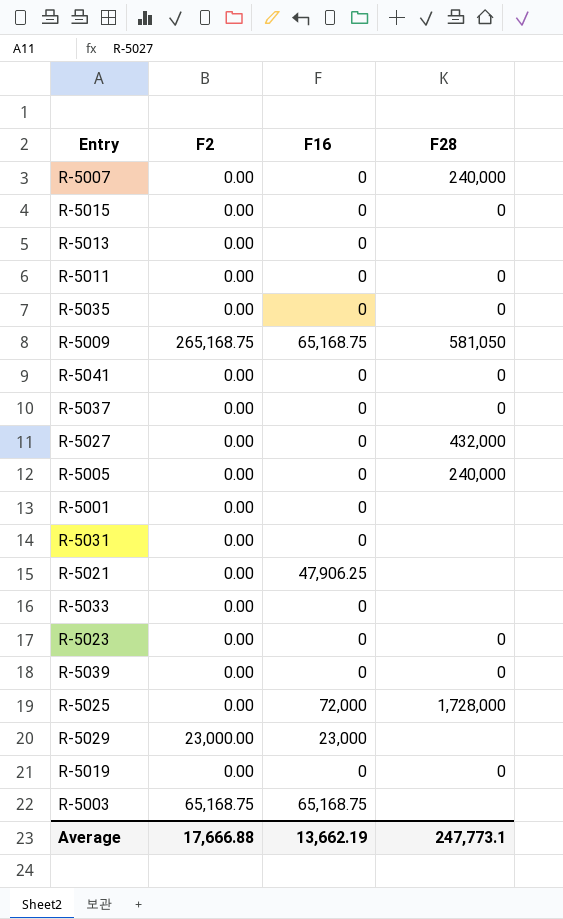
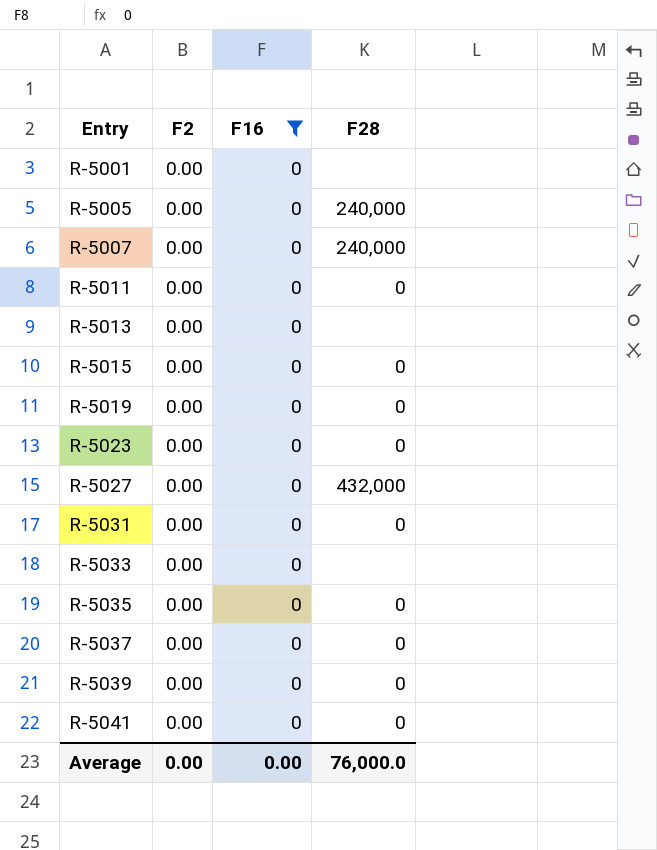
filter: none -> F16 = 0
row order: none -> Entry ascending
R-5031 | F28: none -> 0
Average | F2: 17,666.88 -> 0.00
Average | F16: 13,662.19 -> 0.00
Average | F28: 247,773.1 -> 76,000.0

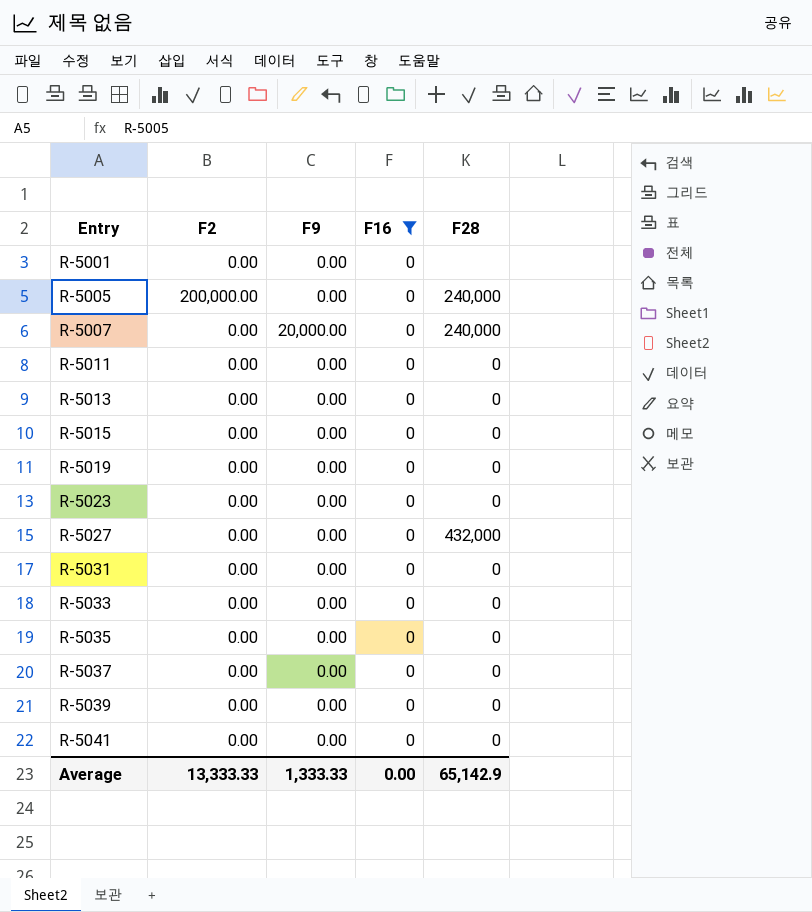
column F9 | position: none -> 3
R-5005 | F2: 0.00 -> 200,000.00
R-5013 | F28: none -> 0
R-5033 | F28: none -> 0
Average | F2: 0.00 -> 13,333.33
Average | F28: 76,000.0 -> 65,142.9

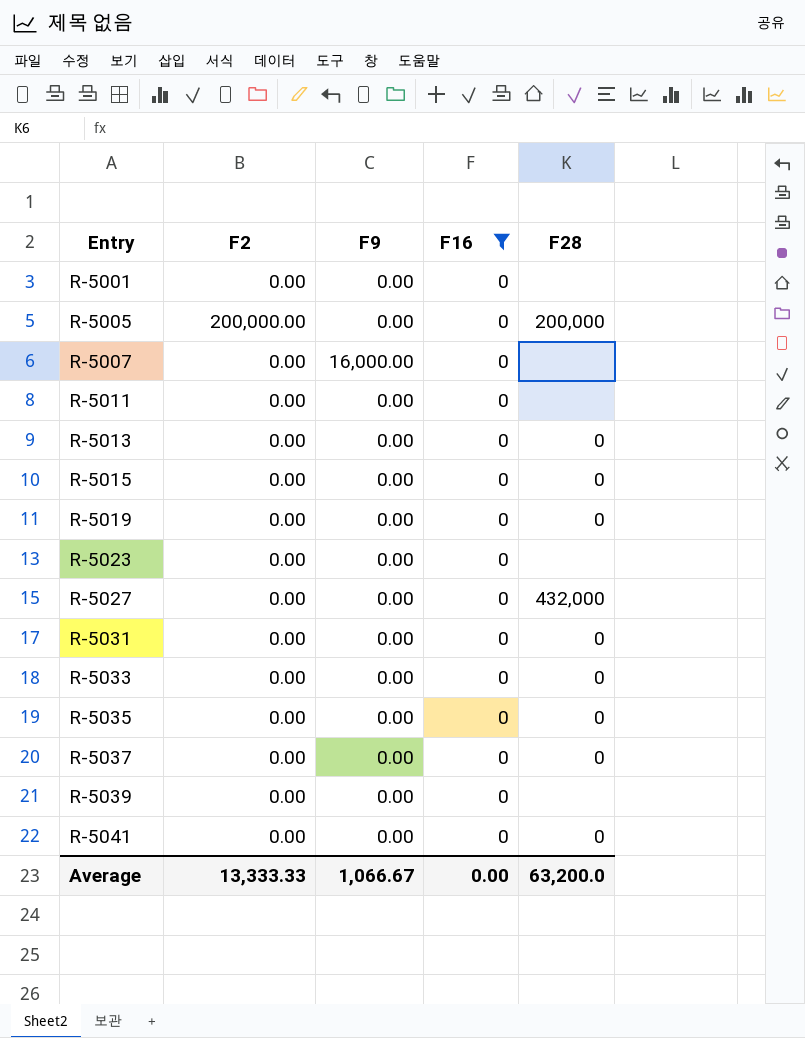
R-5005 | F28: 240,000 -> 200,000
R-5007 | F9: 20,000.00 -> 16,000.00
R-5007 | F28: 240,000 -> none
R-5011 | F28: 0 -> none
R-5023 | F28: 0 -> none
R-5039 | F28: 0 -> none
Average | F9: 1,333.33 -> 1,066.67
Average | F28: 65,142.9 -> 63,200.0

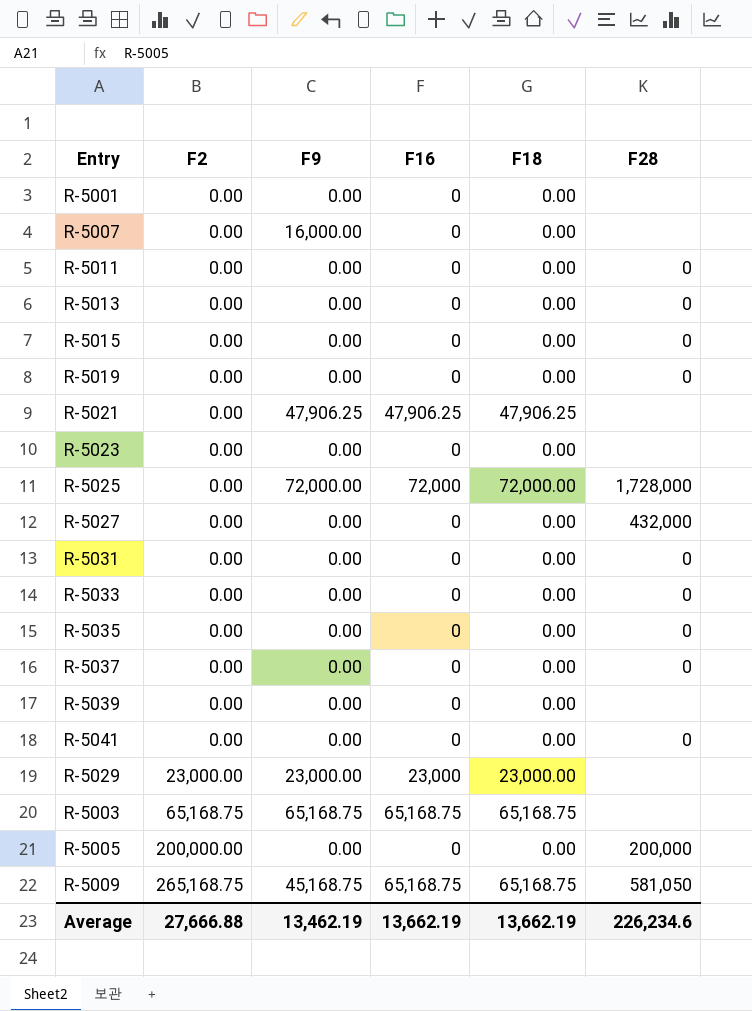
filter: F16 = 0 -> none
row order: Entry ascending -> F2 ascending
column F18 | position: none -> 5
R-5011 | F28: none -> 0
Average | F2: 13,333.33 -> 27,666.88
Average | F9: 1,066.67 -> 13,462.19
Average | F16: 0.00 -> 13,662.19
Average | F28: 63,200.0 -> 226,234.6

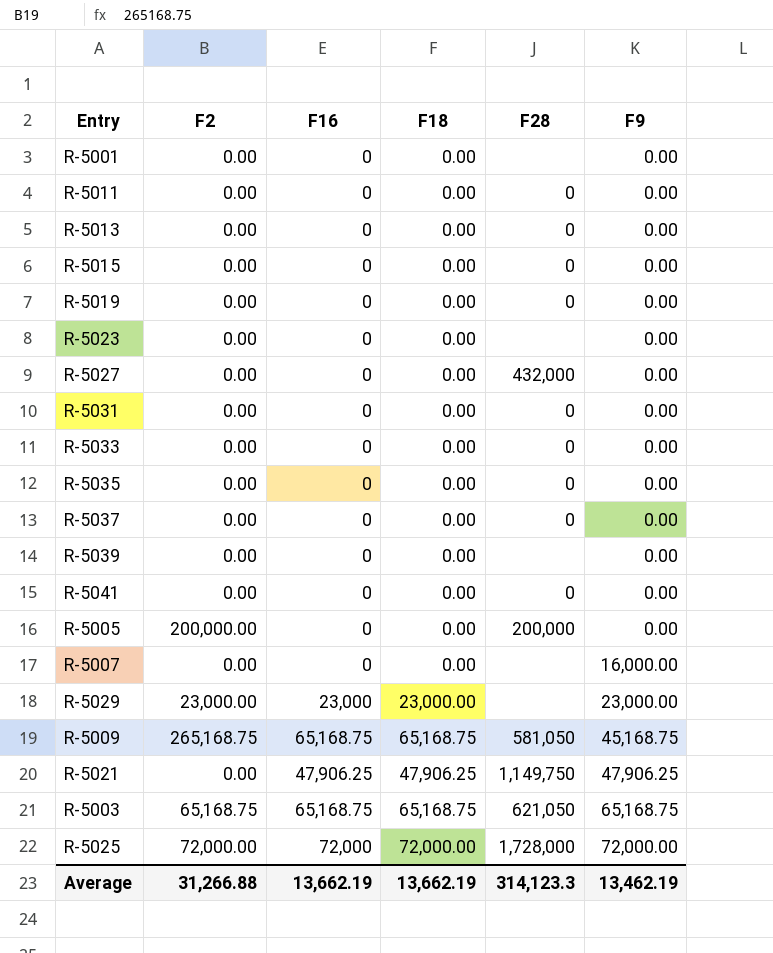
row order: F2 ascending -> F9 ascending
column F9 | position: 3 -> 6
R-5021 | F28: none -> 1,149,750
R-5003 | F28: none -> 621,050
R-5025 | F2: 0.00 -> 72,000.00
Average | F2: 27,666.88 -> 31,266.88
Average | F28: 226,234.6 -> 314,123.3

